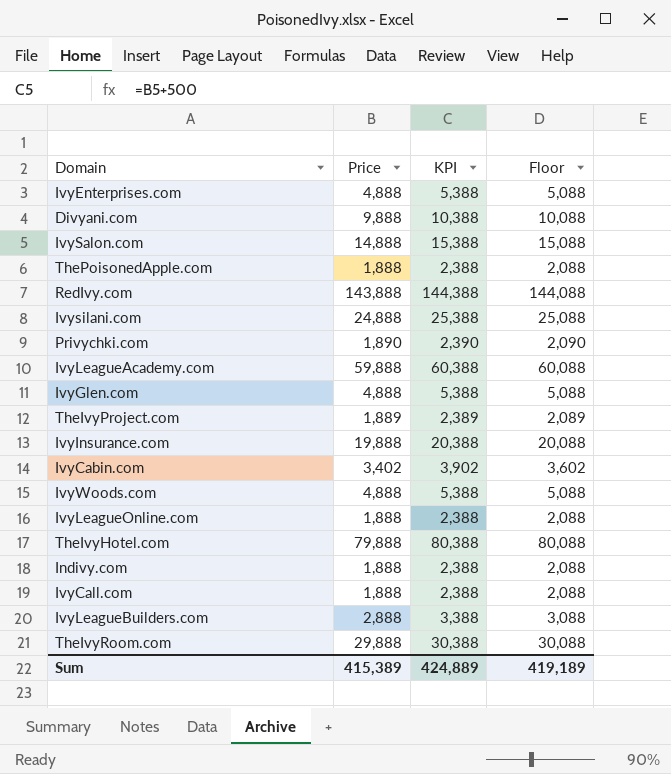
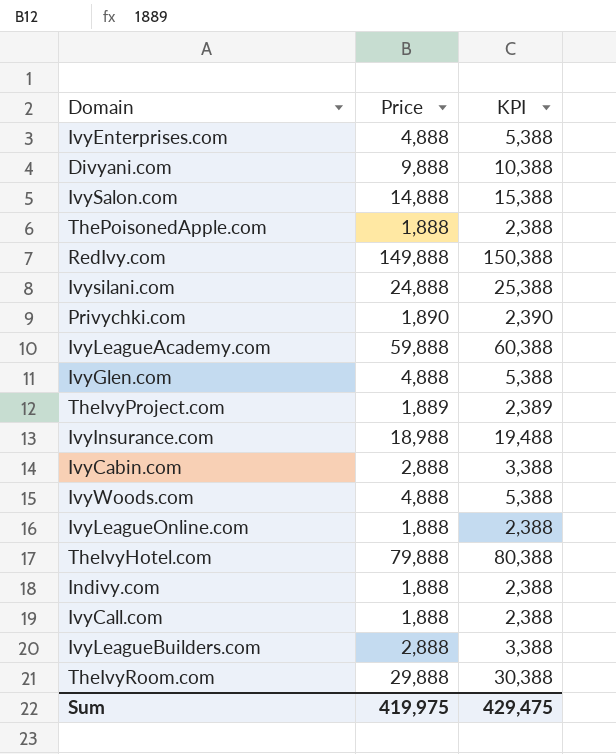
column Floor | formula: [Price] + 200 -> none
RedIvy.com | Price: 143,888 -> 149,888
RedIvy.com | KPI: 144,388 -> 150,388
IvyInsurance.com | Price: 19,888 -> 18,988
IvyInsurance.com | KPI: 20,388 -> 19,488
IvyCabin.com | Price: 3,402 -> 2,888
IvyCabin.com | KPI: 3,902 -> 3,388
Sum | Price: 415,389 -> 419,975
Sum | KPI: 424,889 -> 429,475

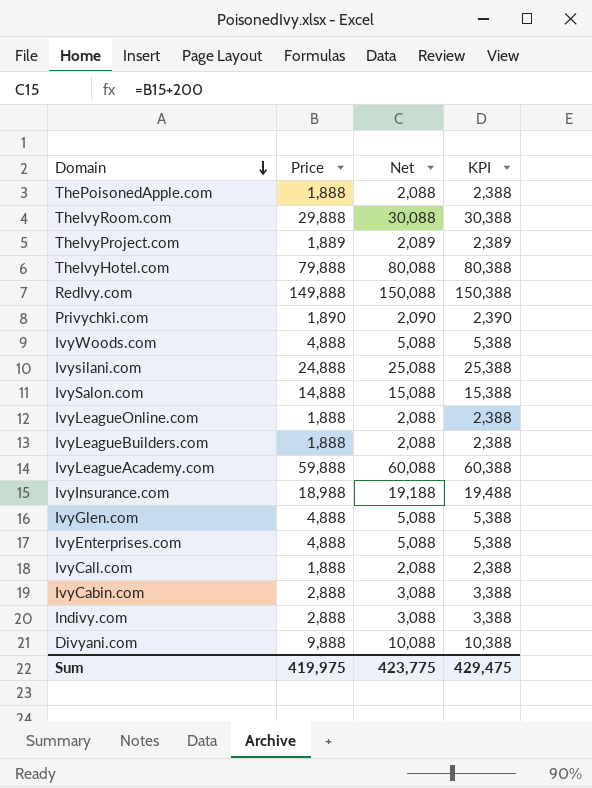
row order: none -> Domain descending
column Net | formula: none -> [Price] + 200
IvyLeagueBuilders.com | Price: 2,888 -> 1,888
IvyLeagueBuilders.com | KPI: 3,388 -> 2,388
Indivy.com | Price: 1,888 -> 2,888
Indivy.com | KPI: 2,388 -> 3,388

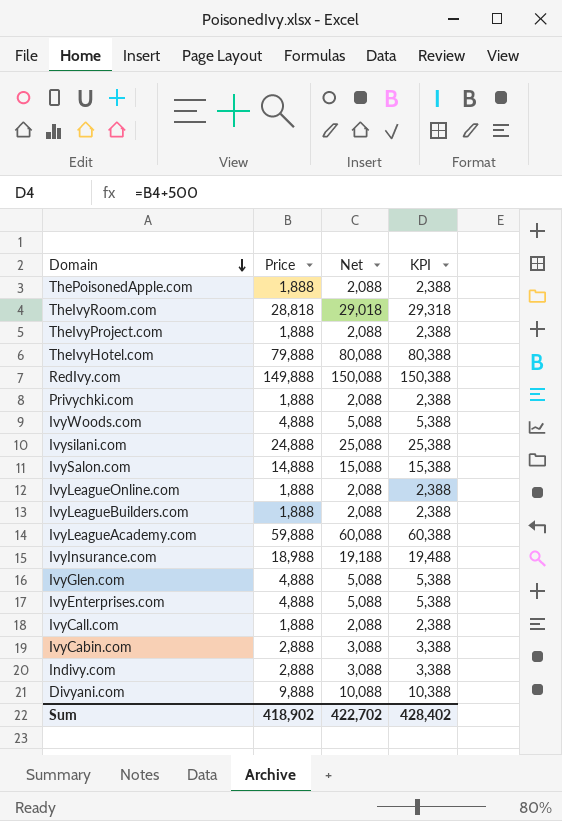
TheIvyRoom.com | Price: 29,888 -> 28,818
TheIvyRoom.com | Net: 30,088 -> 29,018
TheIvyRoom.com | KPI: 30,388 -> 29,318
TheIvyProject.com | Price: 1,889 -> 1,888
TheIvyProject.com | Net: 2,089 -> 2,088
TheIvyProject.com | KPI: 2,389 -> 2,388
Privychki.com | Price: 1,890 -> 1,888
Privychki.com | Net: 2,090 -> 2,088
Privychki.com | KPI: 2,390 -> 2,388
Sum | Price: 419,975 -> 418,902
Sum | Net: 423,775 -> 422,702
Sum | KPI: 429,475 -> 428,402

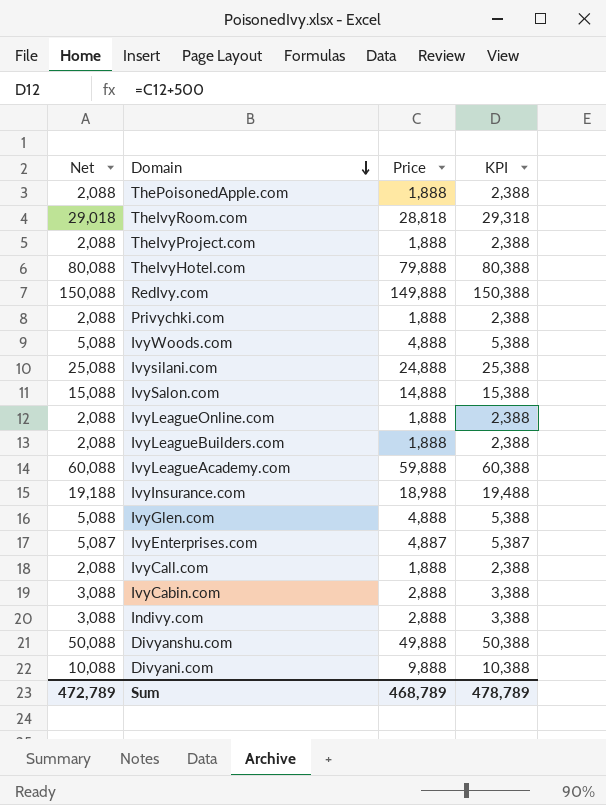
column Net | position: 3 -> 1
IvyEnterprises.com | Net: 5,088 -> 5,087
IvyEnterprises.com | Price: 4,888 -> 4,887
IvyEnterprises.com | KPI: 5,388 -> 5,387
row Divyanshu.com: none -> 50,088 | 49,888 | 50,388
Sum | Net: 422,702 -> 472,789
Sum | Price: 418,902 -> 468,789
Sum | KPI: 428,402 -> 478,789

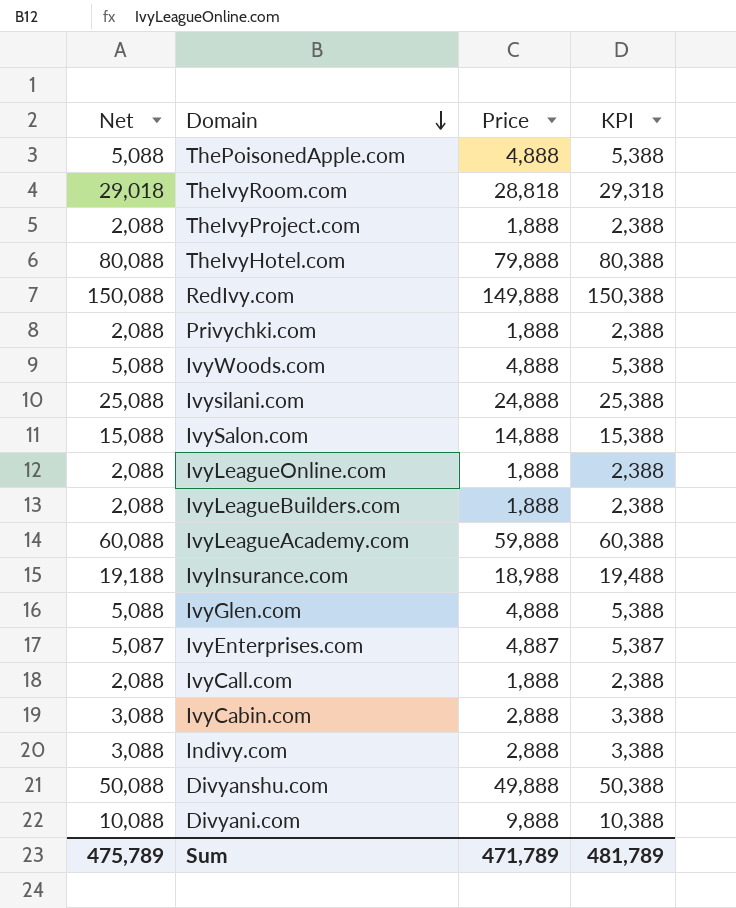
ThePoisonedApple.com | Net: 2,088 -> 5,088
ThePoisonedApple.com | Price: 1,888 -> 4,888
ThePoisonedApple.com | KPI: 2,388 -> 5,388
Sum | Net: 472,789 -> 475,789
Sum | Price: 468,789 -> 471,789
Sum | KPI: 478,789 -> 481,789

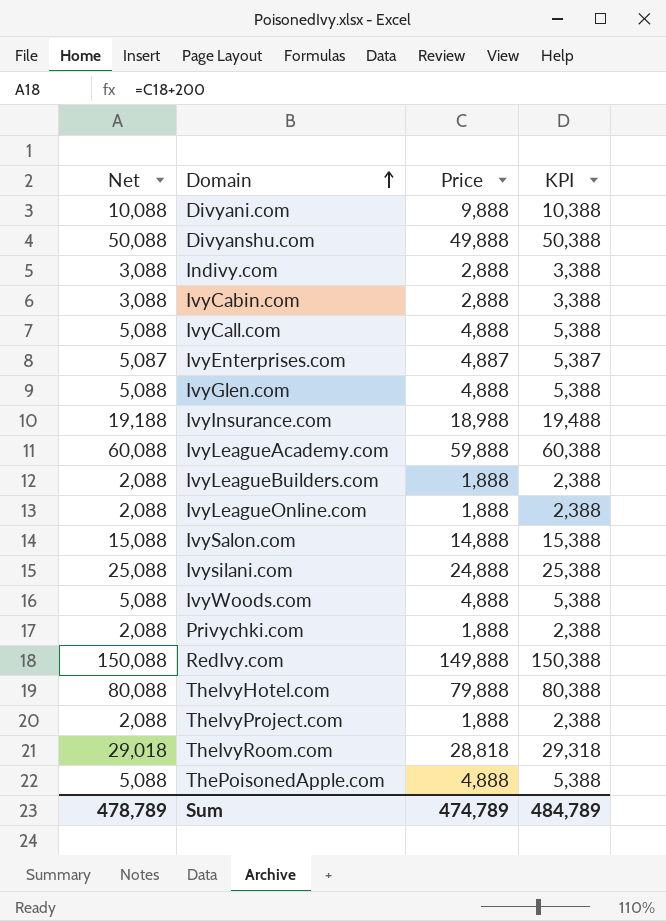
row order: Domain descending -> Domain ascending
IvyCall.com | Net: 2,088 -> 5,088
IvyCall.com | Price: 1,888 -> 4,888
IvyCall.com | KPI: 2,388 -> 5,388
Sum | Net: 475,789 -> 478,789
Sum | Price: 471,789 -> 474,789
Sum | KPI: 481,789 -> 484,789

